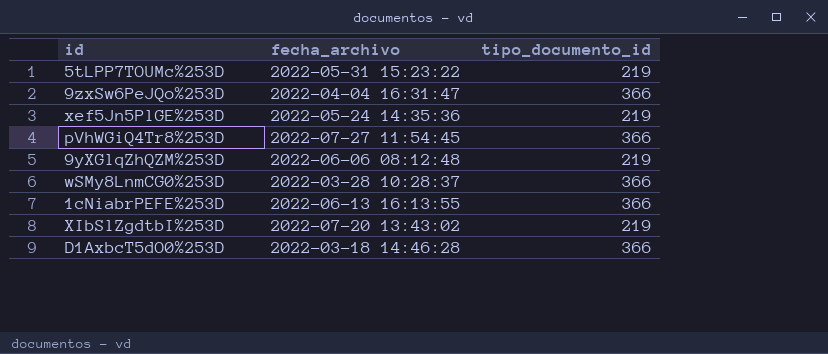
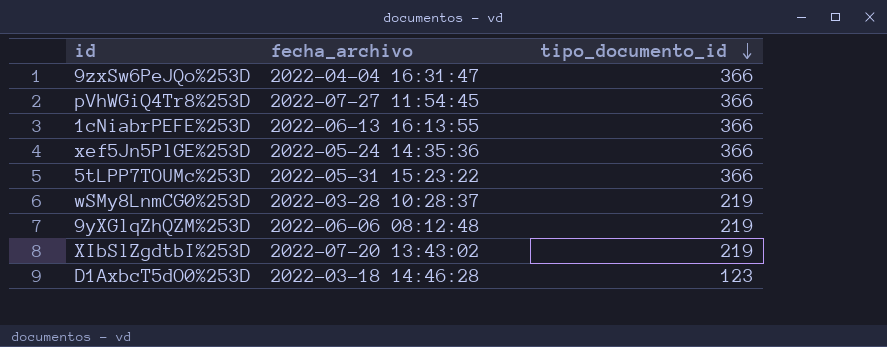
row order: none -> tipo_documento_id descending
xef5Jn5PlGE%253D | tipo_documento_id: 219 -> 366
5tLPP7TOUMc%253D | tipo_documento_id: 219 -> 366
wSMy8LnmCG0%253D | tipo_documento_id: 366 -> 219
D1AxbcT5dO0%253D | tipo_documento_id: 366 -> 123

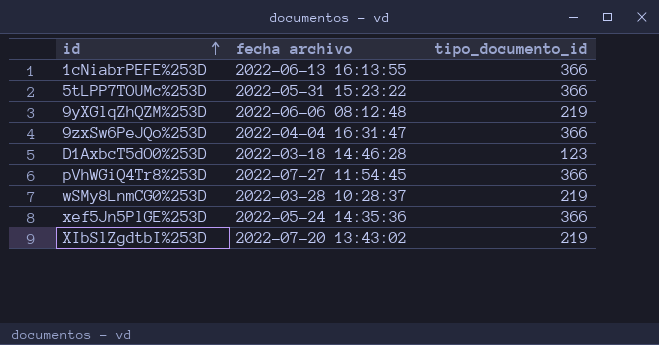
row order: tipo_documento_id descending -> id ascending
column name: fecha_archivo -> fecha archivo

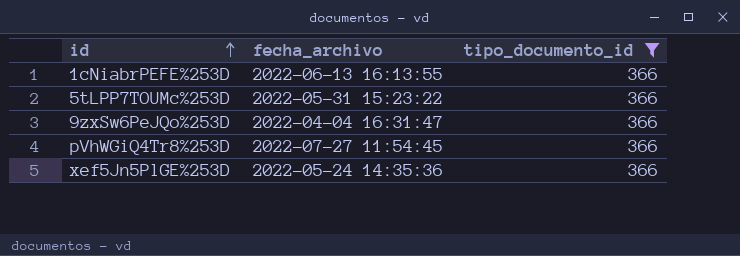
filter: none -> tipo_documento_id = 366
column name: fecha archivo -> fecha_archivo

